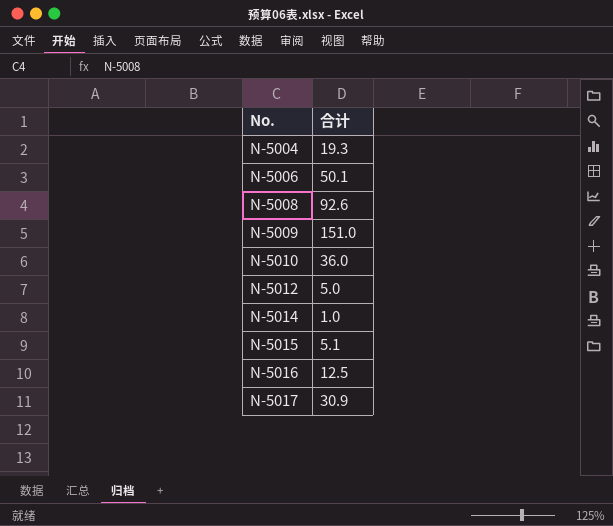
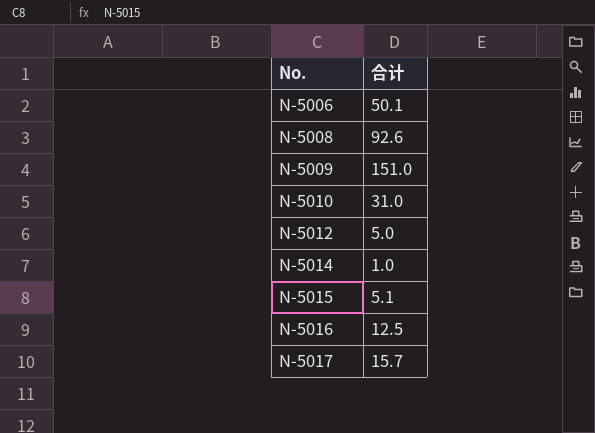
row N-5004: 19.3 -> none
N-5010 | 合计: 36.0 -> 31.0
N-5017 | 合计: 30.9 -> 15.7

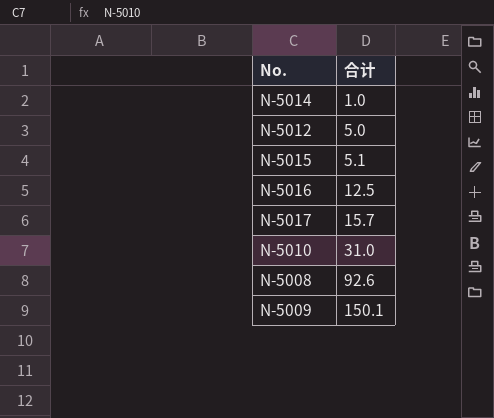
row order: No. ascending -> 合计 ascending
row N-5006: 50.1 -> none
N-5009 | 合计: 151.0 -> 150.1

